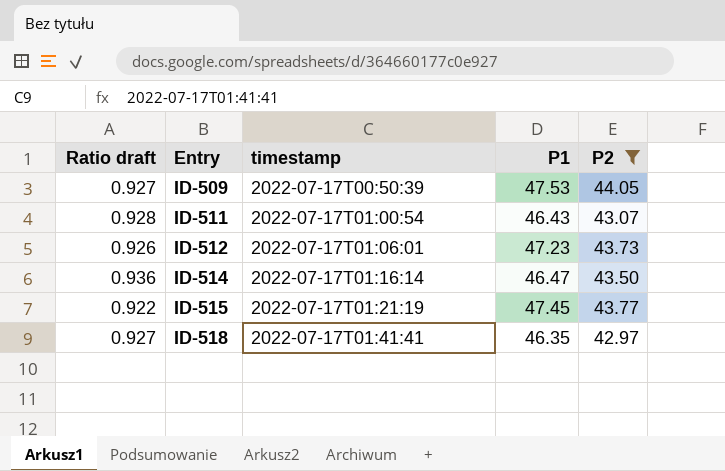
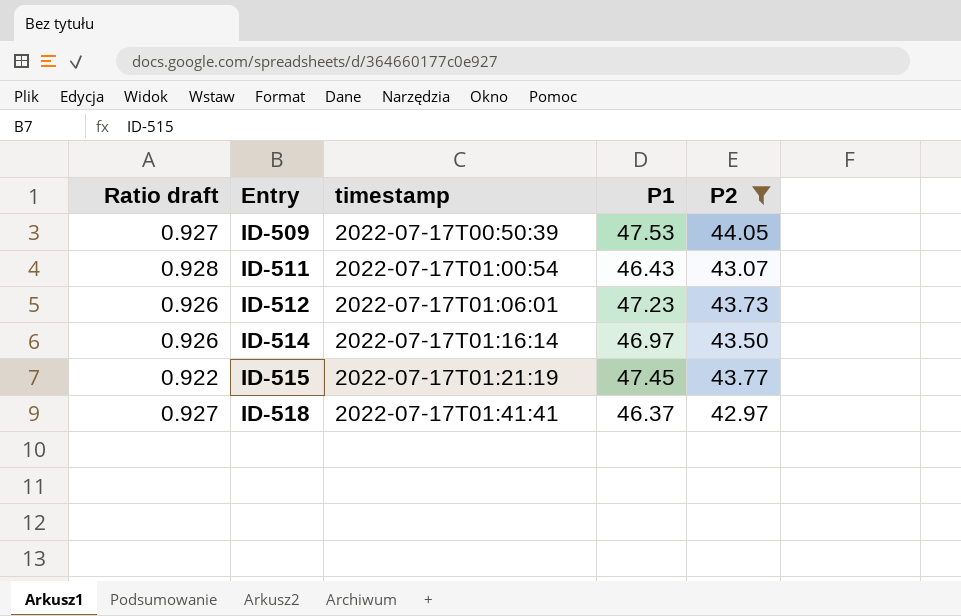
ID-514 | Ratio draft: 0.936 -> 0.926
ID-514 | P1: 46.47 -> 46.97
ID-518 | P1: 46.35 -> 46.37

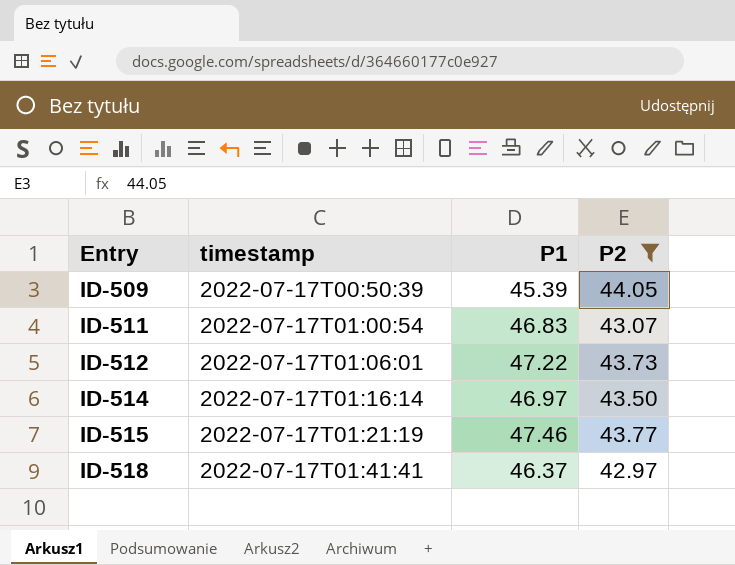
column Ratio draft | formula: [P2] / [P1] -> none
ID-509 | P1: 47.53 -> 45.39
ID-511 | P1: 46.43 -> 46.83
ID-512 | P1: 47.23 -> 47.22
ID-515 | P1: 47.45 -> 47.46

